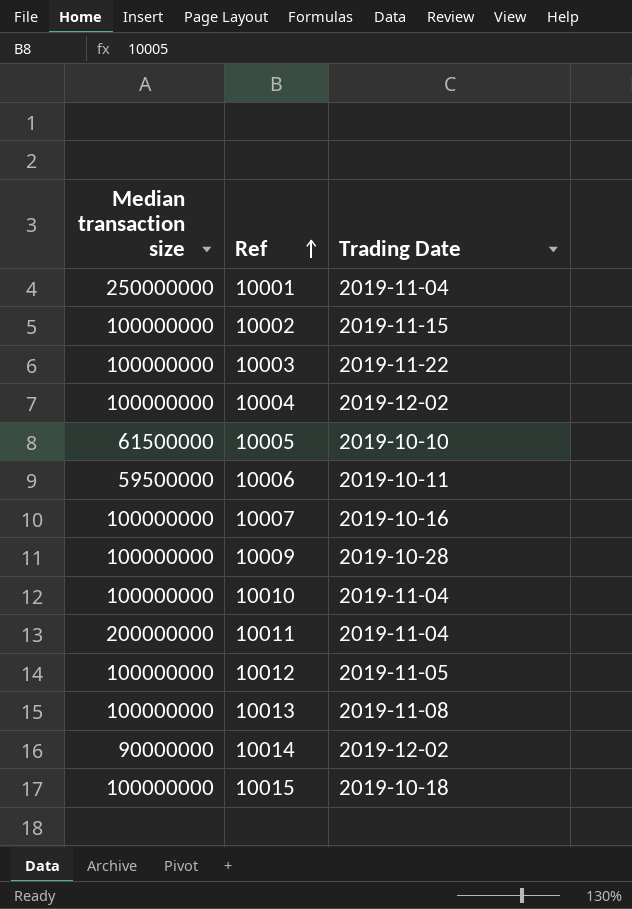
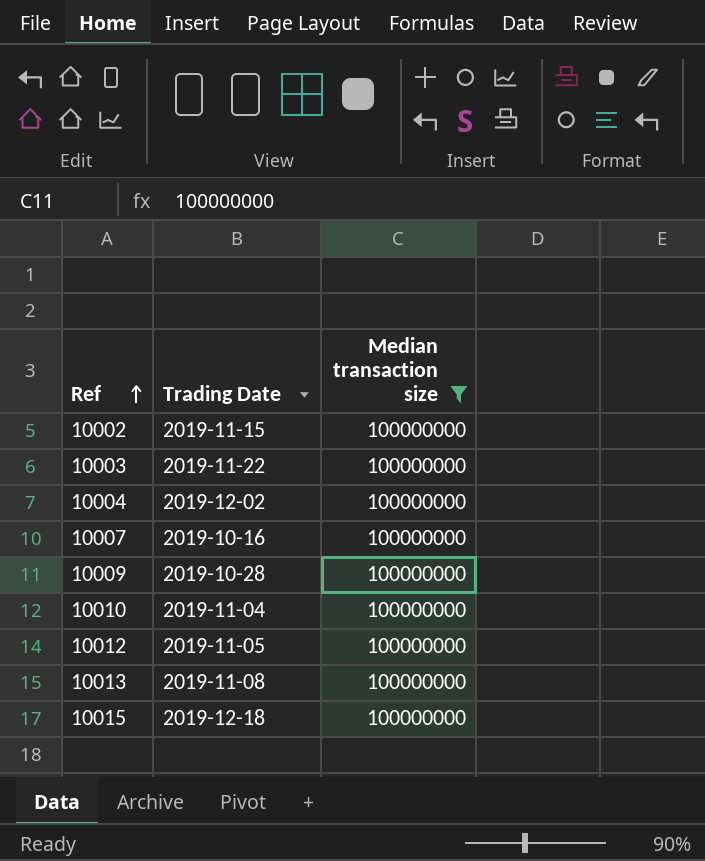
filter: none -> Median transaction size = 100000000
column Median transaction size | position: 1 -> 3
10015 | Trading Date: 2019-10-18 -> 2019-12-18

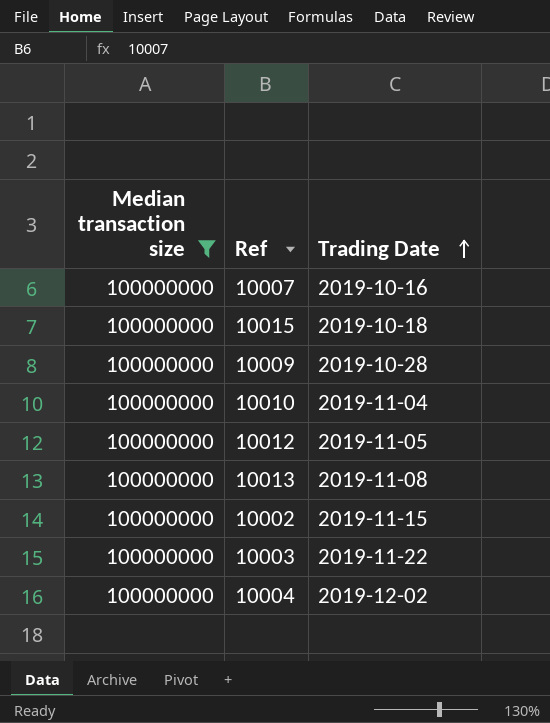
row order: Ref ascending -> Trading Date ascending
column Median transaction size | position: 3 -> 1
10015 | Trading Date: 2019-12-18 -> 2019-10-18

